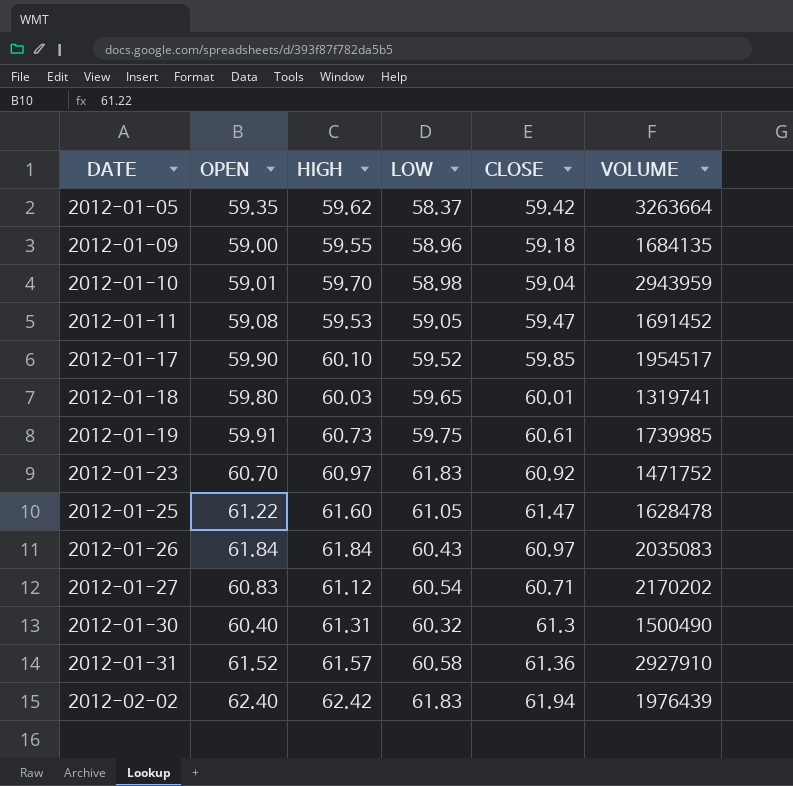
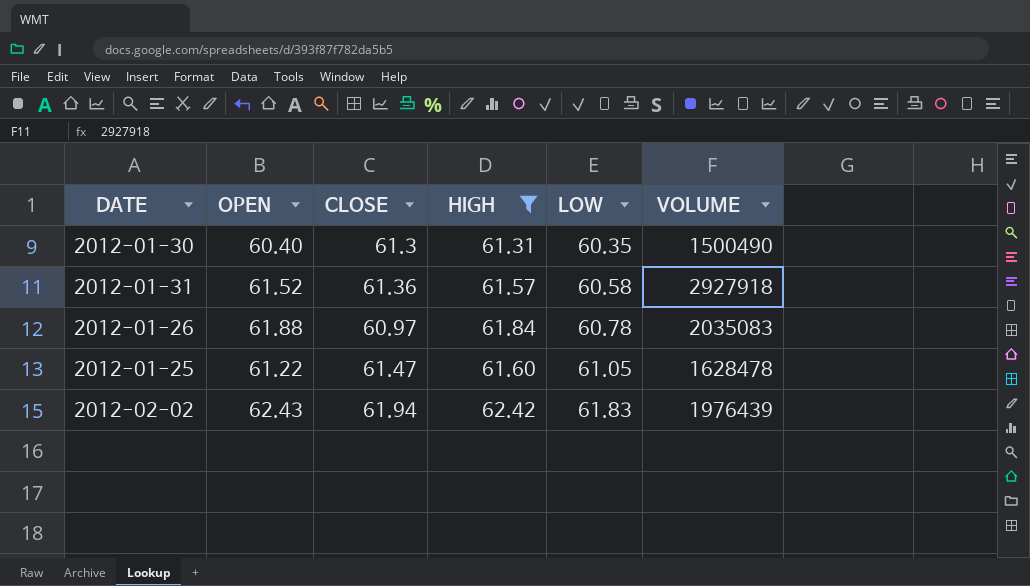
filter: none -> HIGH >= 61.31
row order: DATE ascending -> LOW ascending
column CLOSE | position: 5 -> 3
2012-01-30 | LOW: 60.32 -> 60.35
2012-01-31 | VOLUME: 2927910 -> 2927918
2012-01-26 | OPEN: 61.84 -> 61.88
2012-01-26 | LOW: 60.43 -> 60.78
2012-02-02 | OPEN: 62.40 -> 62.43

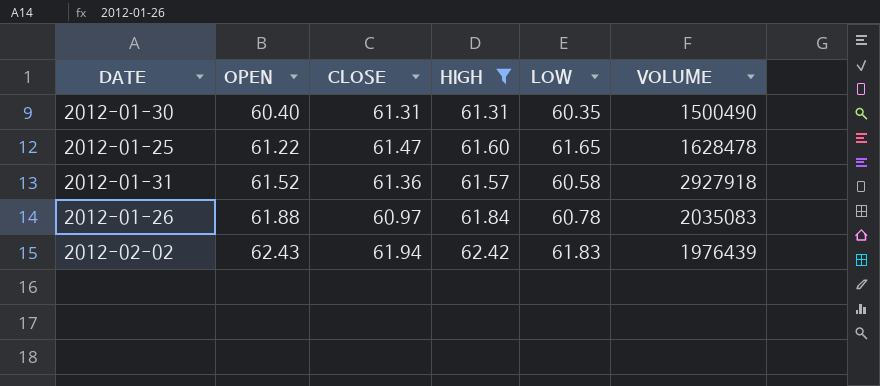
row order: LOW ascending -> OPEN ascending
2012-01-30 | CLOSE: 61.3 -> 61.31
2012-01-25 | LOW: 61.05 -> 61.65

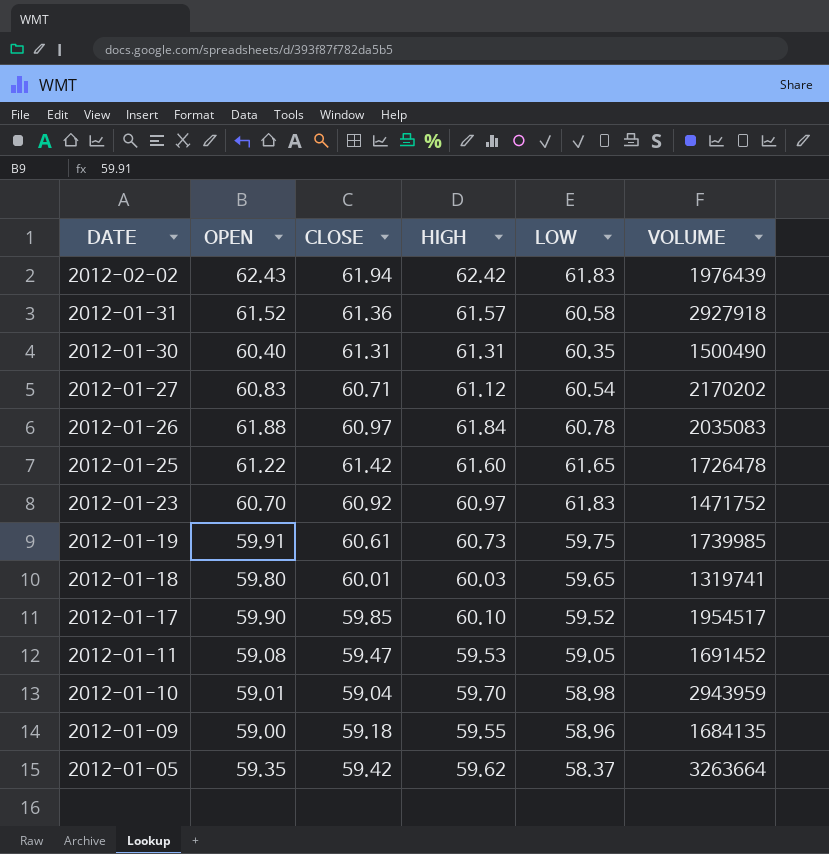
filter: HIGH >= 61.31 -> none
row order: OPEN ascending -> DATE descending
2012-01-25 | CLOSE: 61.47 -> 61.42
2012-01-25 | VOLUME: 1628478 -> 1726478

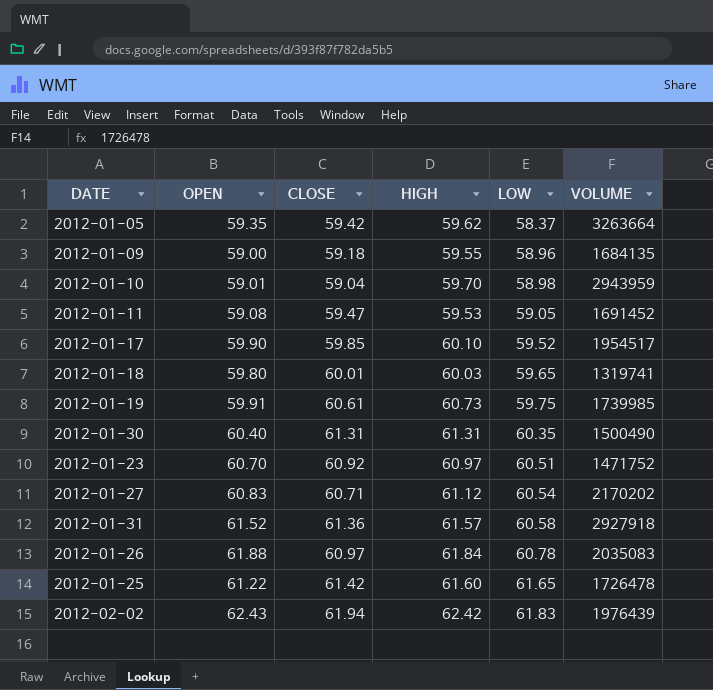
row order: DATE descending -> LOW ascending
2012-01-23 | LOW: 61.83 -> 60.51

